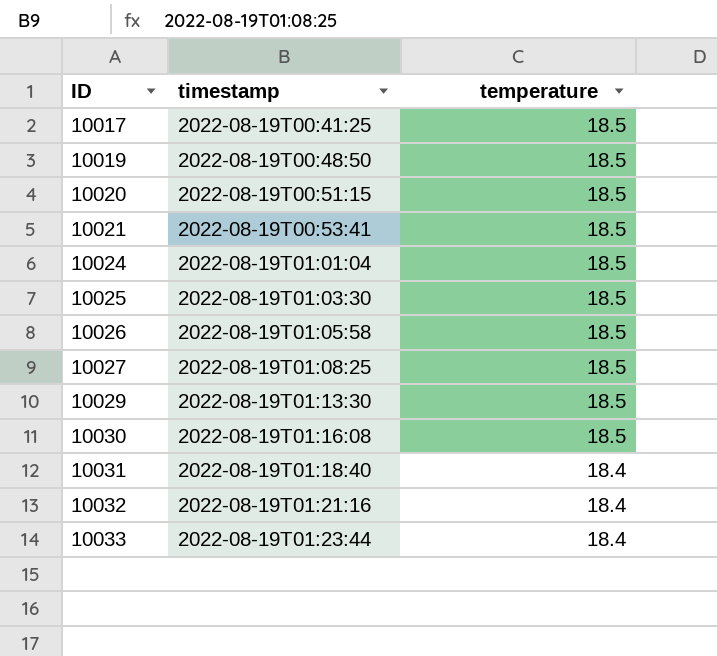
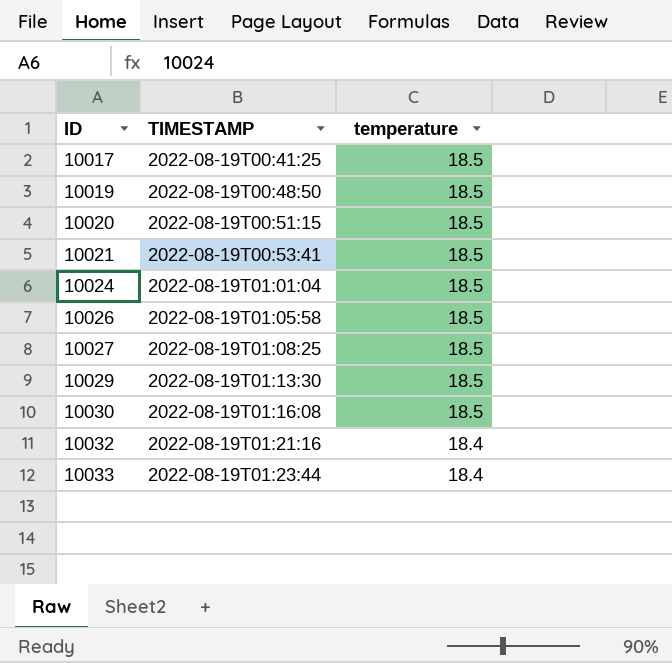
column name: timestamp -> TIMESTAMP
row 10025: 2022-08-19T01:03:30 | 18.5 -> none
row 10031: 2022-08-19T01:18:40 | 18.4 -> none

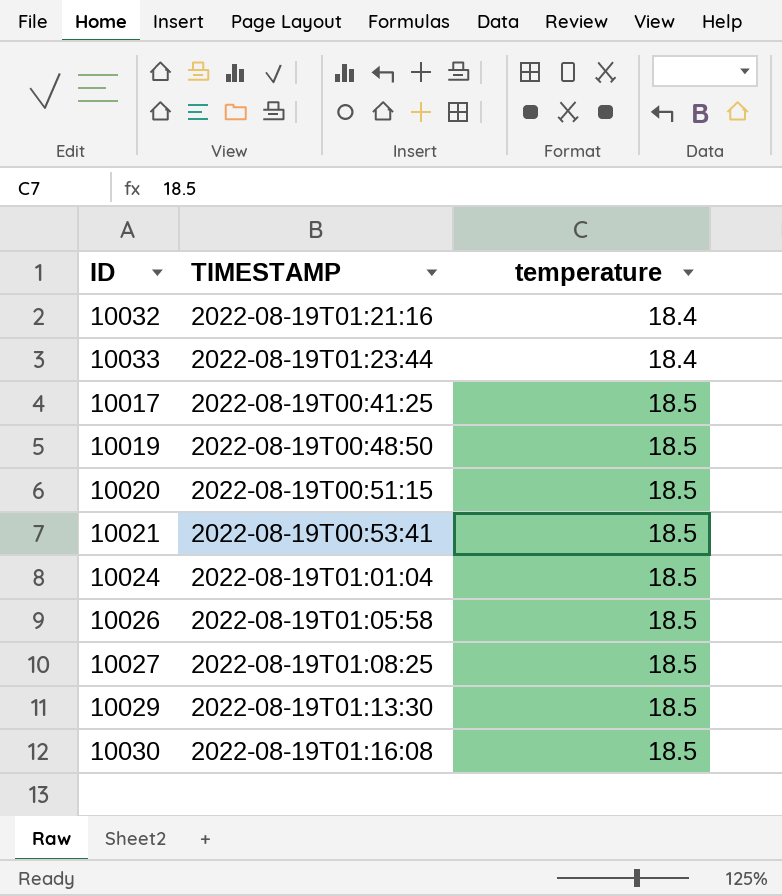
row order: ID ascending -> temperature ascending

